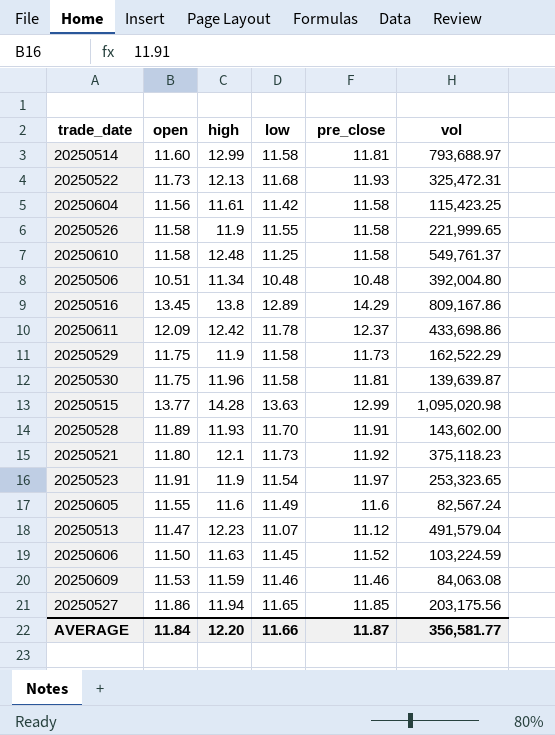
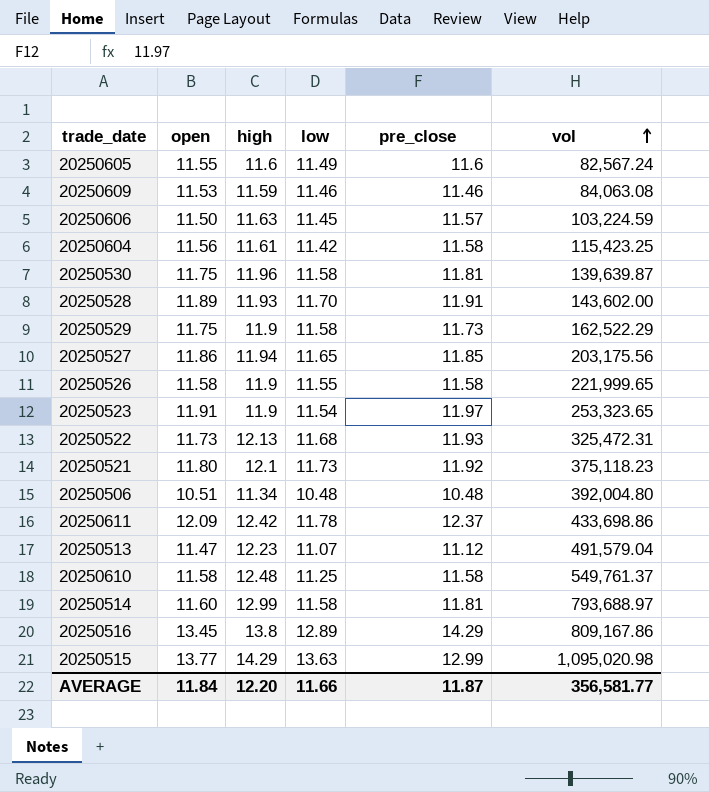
row order: none -> vol ascending
20250606 | pre_close: 11.52 -> 11.57
20250515 | high: 14.28 -> 14.29

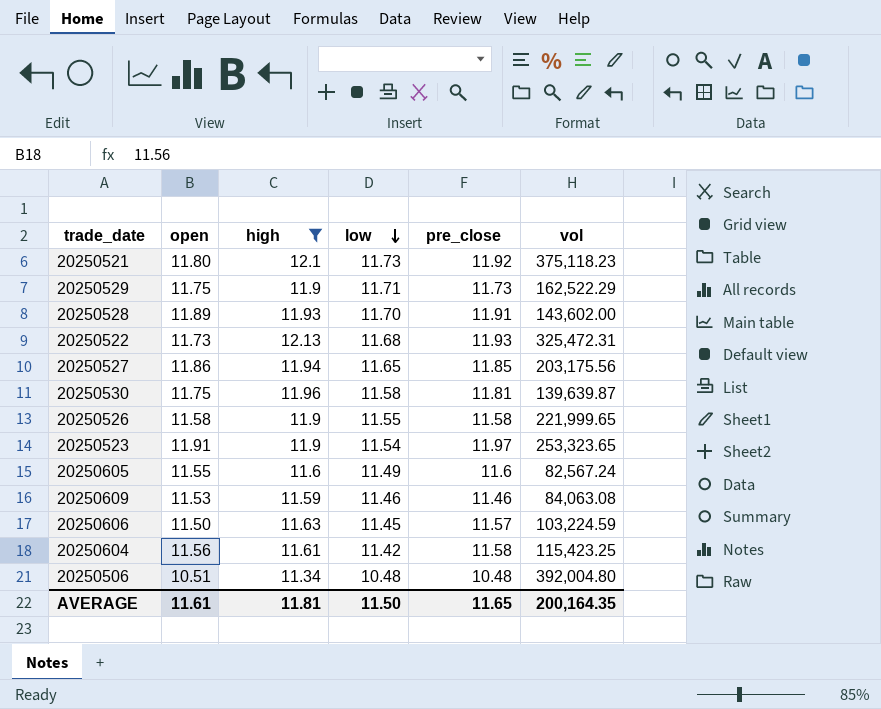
filter: none -> high <= 12.13
row order: vol ascending -> low descending
20250529 | low: 11.58 -> 11.71
AVERAGE | open: 11.84 -> 11.61
AVERAGE | high: 12.20 -> 11.81
AVERAGE | low: 11.66 -> 11.50
AVERAGE | pre_close: 11.87 -> 11.65
AVERAGE | vol: 356,581.77 -> 200,164.35

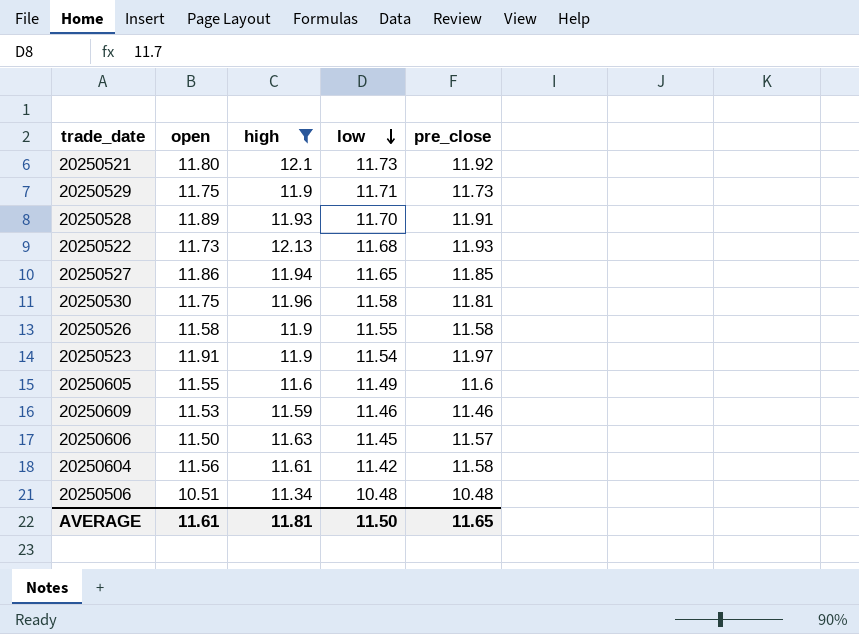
column vol | position: 6 -> none

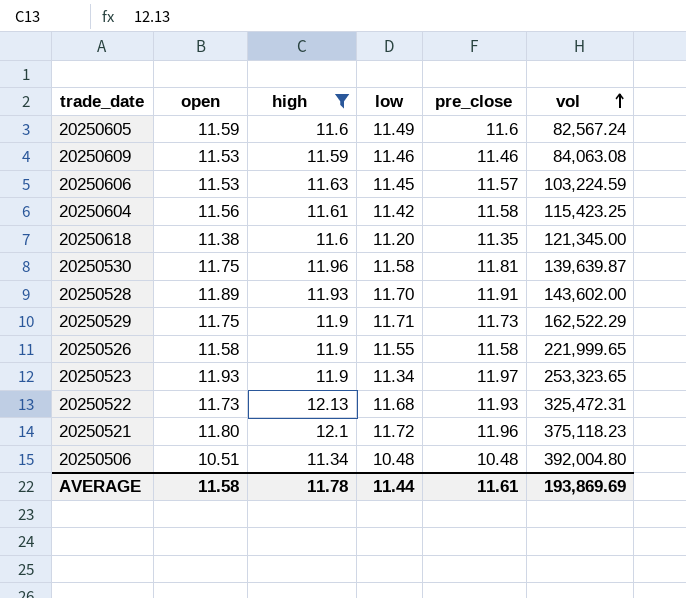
row order: low descending -> vol ascending
column vol | position: none -> 6
row 20250527: 11.86 | 11.94 | 11.65 | 11.85 -> none
20250605 | open: 11.55 -> 11.59
20250606 | open: 11.50 -> 11.53
row 20250618: none -> 11.38 | 11.6 | 11.20 | 11.35 | 121,345.00
20250523 | open: 11.91 -> 11.93
20250523 | low: 11.54 -> 11.34
20250521 | low: 11.73 -> 11.72
20250521 | pre_close: 11.92 -> 11.96
AVERAGE | open: 11.61 -> 11.58
AVERAGE | high: 11.81 -> 11.78
AVERAGE | low: 11.50 -> 11.44
AVERAGE | pre_close: 11.65 -> 11.61

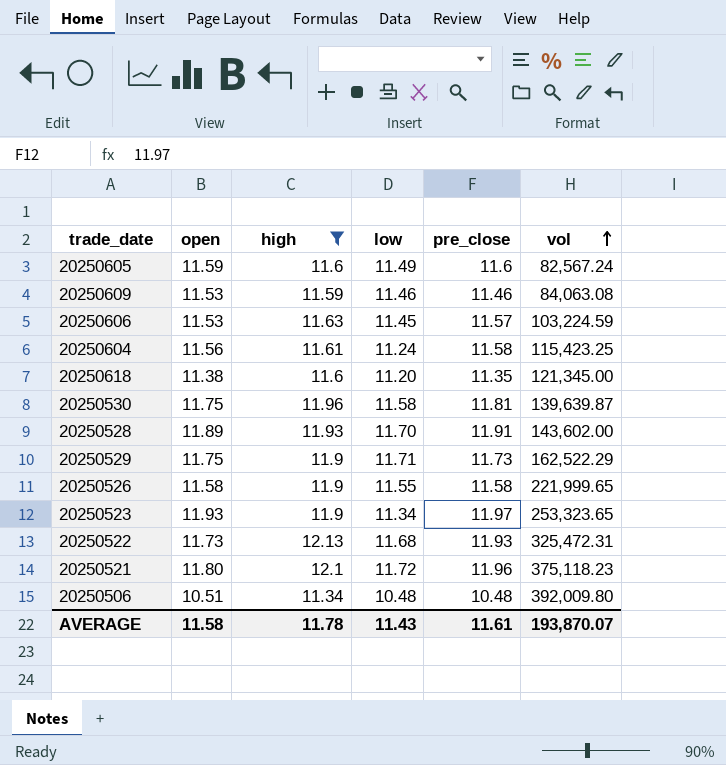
20250604 | low: 11.42 -> 11.24
20250506 | vol: 392,004.80 -> 392,009.80
AVERAGE | low: 11.44 -> 11.43
AVERAGE | vol: 193,869.69 -> 193,870.07

